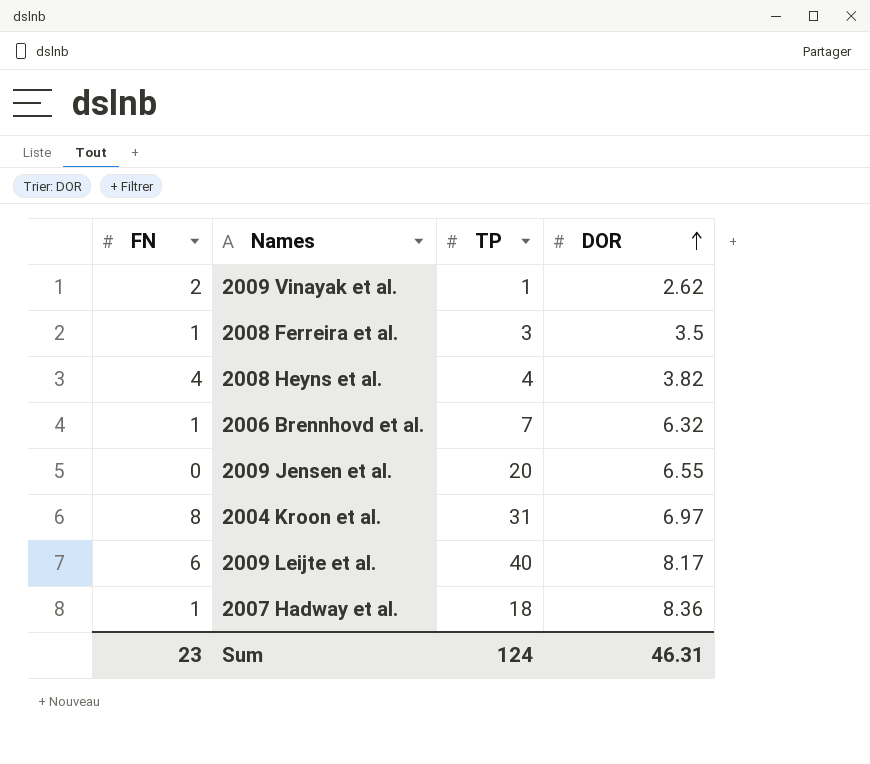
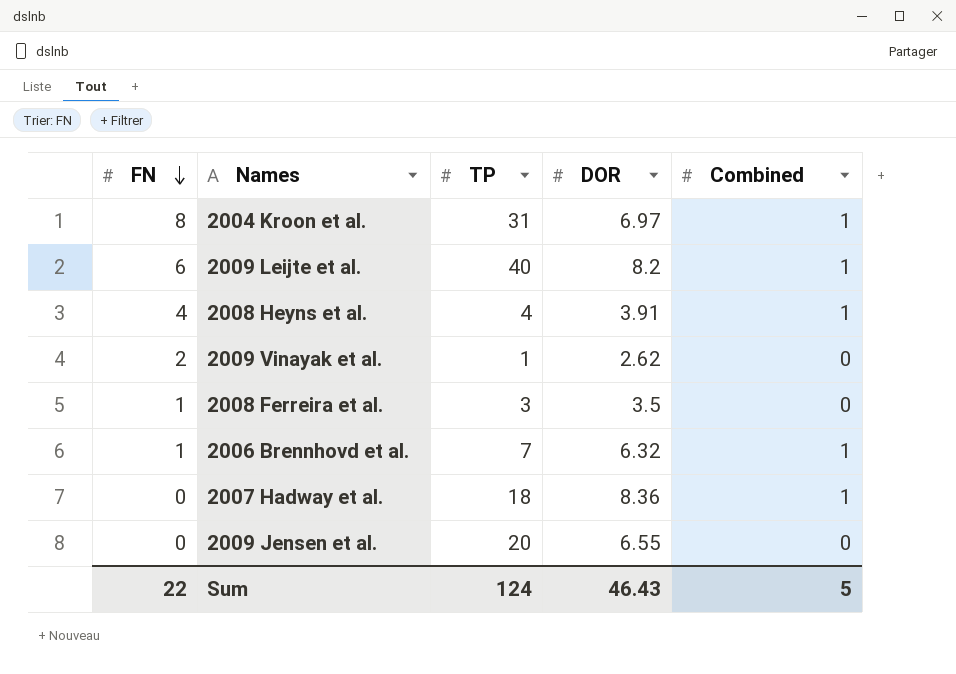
row order: DOR ascending -> FN descending
column Combined | position: none -> 5
2009 Leijte et al. | DOR: 8.17 -> 8.2
2008 Heyns et al. | DOR: 3.82 -> 3.91
2007 Hadway et al. | FN: 1 -> 0
Sum | FN: 23 -> 22
Sum | DOR: 46.31 -> 46.43

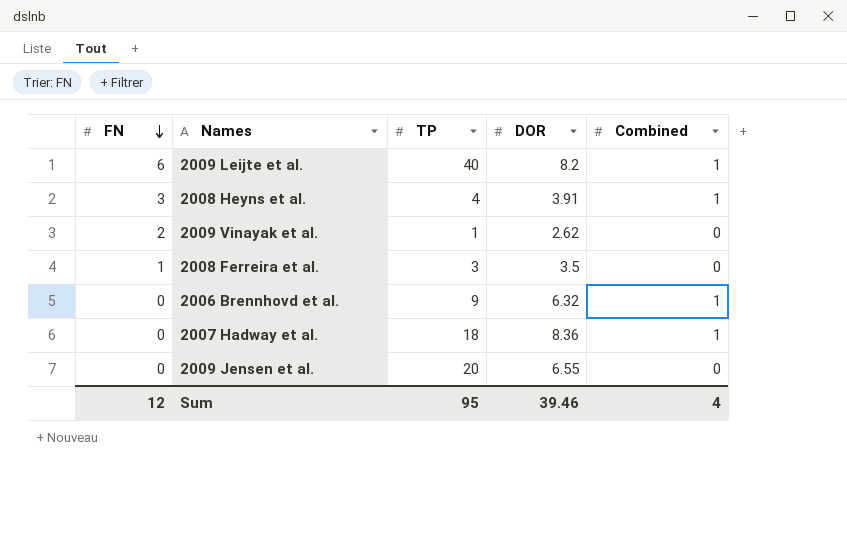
row 2004 Kroon et al.: 8 | 31 | 6.97 | 1 -> none
2008 Heyns et al. | FN: 4 -> 3
2006 Brennhovd et al. | FN: 1 -> 0
2006 Brennhovd et al. | TP: 7 -> 9
Sum | FN: 22 -> 12
Sum | TP: 124 -> 95
Sum | DOR: 46.43 -> 39.46
Sum | Combined: 5 -> 4

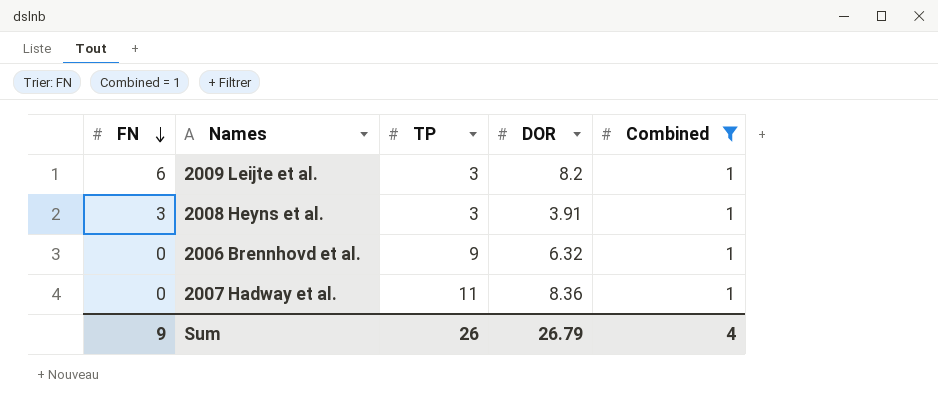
filter: none -> Combined = 1
2009 Leijte et al. | TP: 40 -> 3
2008 Heyns et al. | TP: 4 -> 3
2007 Hadway et al. | TP: 18 -> 11
Sum | FN: 12 -> 9
Sum | TP: 95 -> 26
Sum | DOR: 39.46 -> 26.79

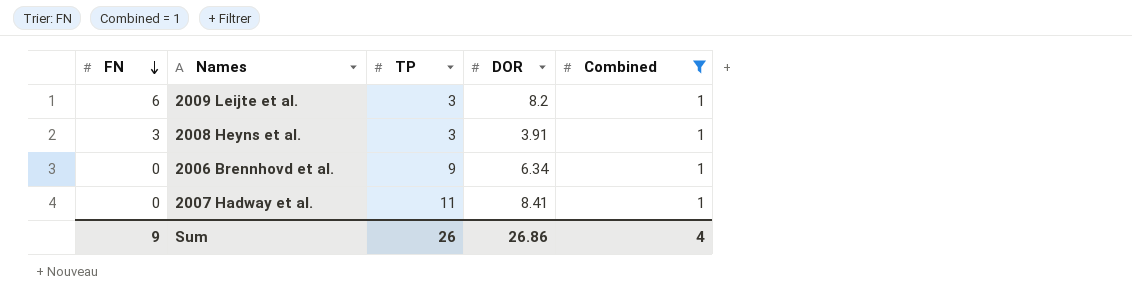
2006 Brennhovd et al. | DOR: 6.32 -> 6.34
2007 Hadway et al. | DOR: 8.36 -> 8.41
Sum | DOR: 26.79 -> 26.86

